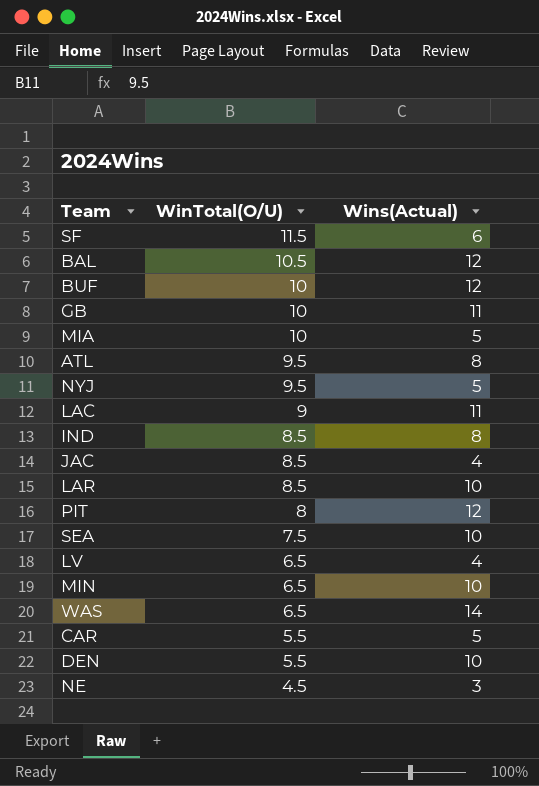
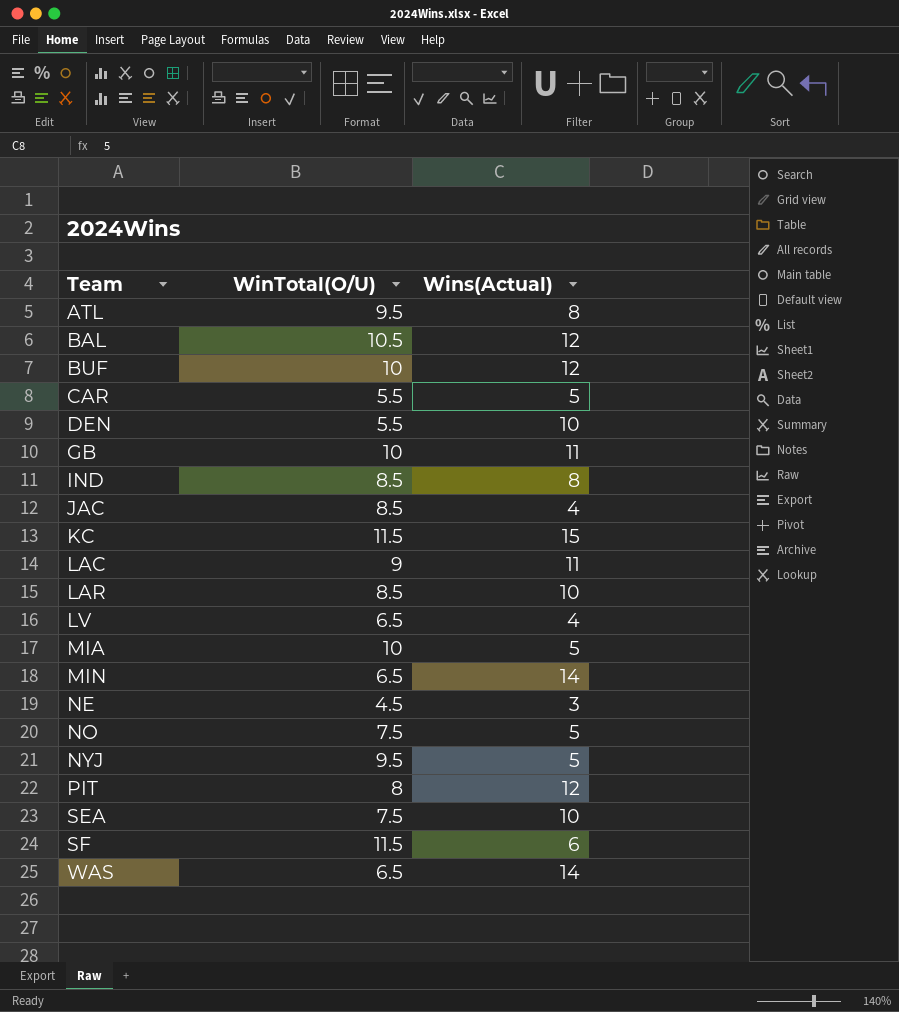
row order: WinTotal(O/U) descending -> Team ascending
row KC: none -> 11.5 | 15
MIN | Wins(Actual): 10 -> 14
row NO: none -> 7.5 | 5

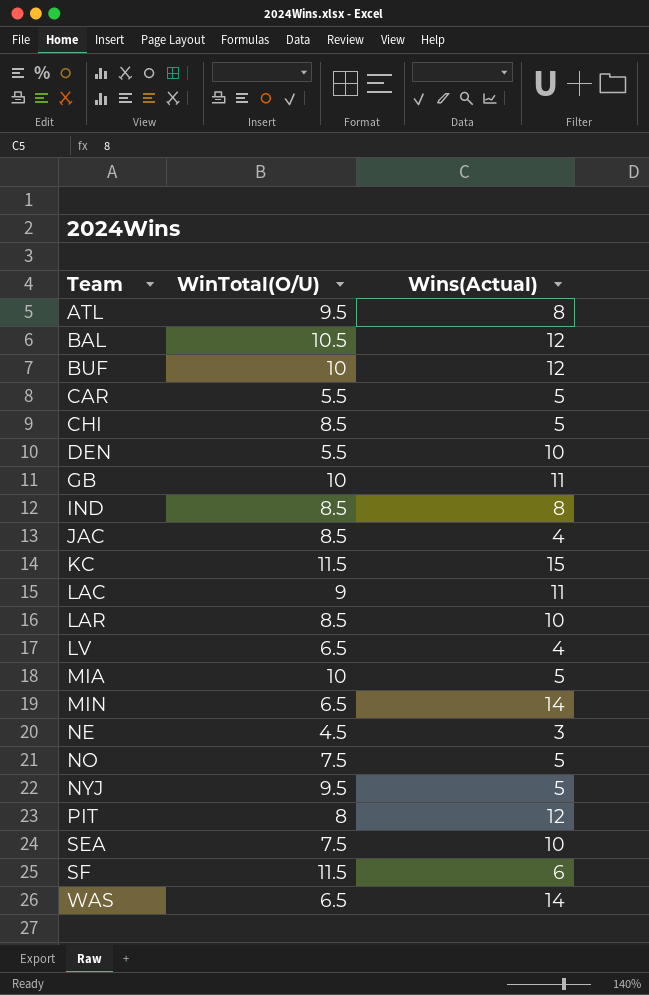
row CHI: none -> 8.5 | 5

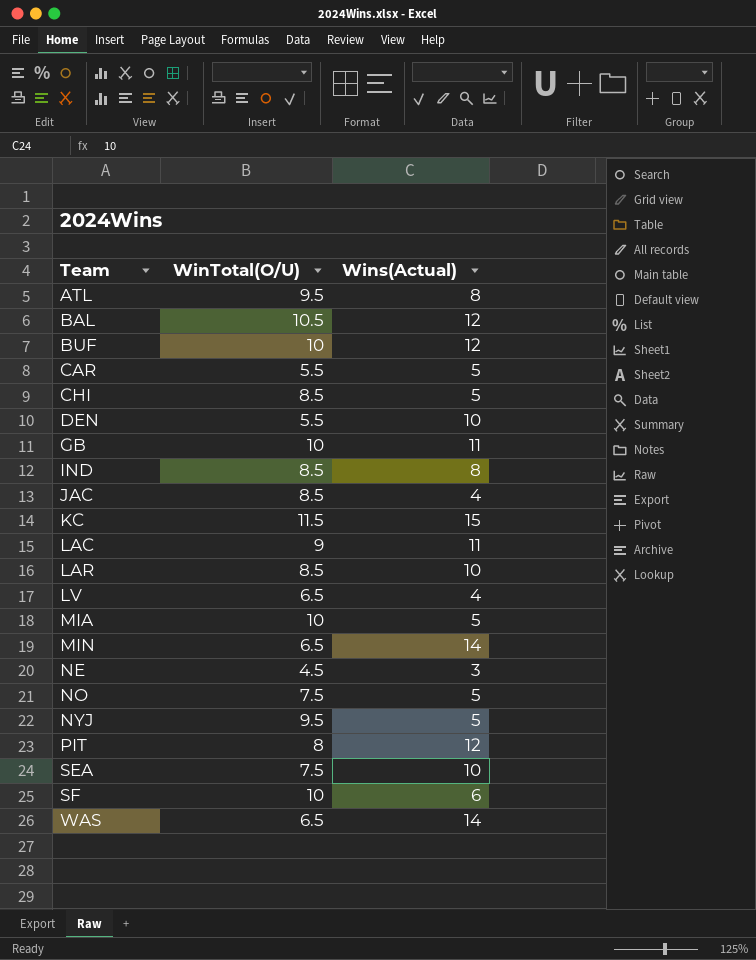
SF | WinTotal(O/U): 11.5 -> 10

